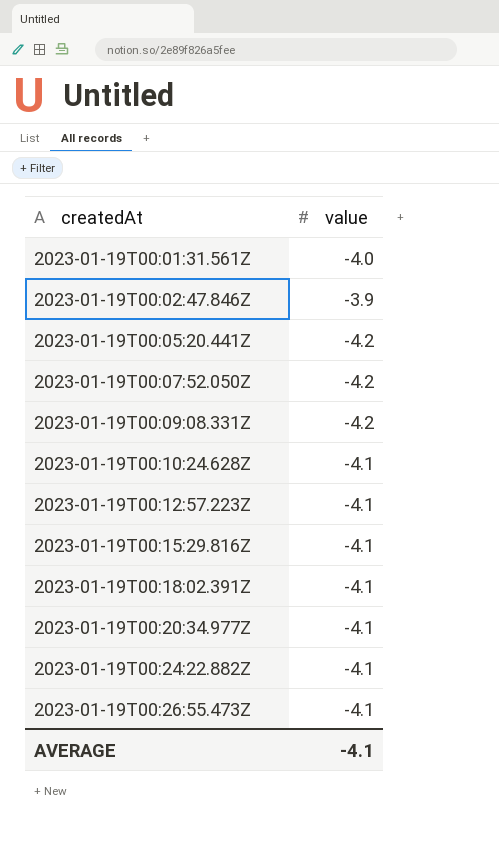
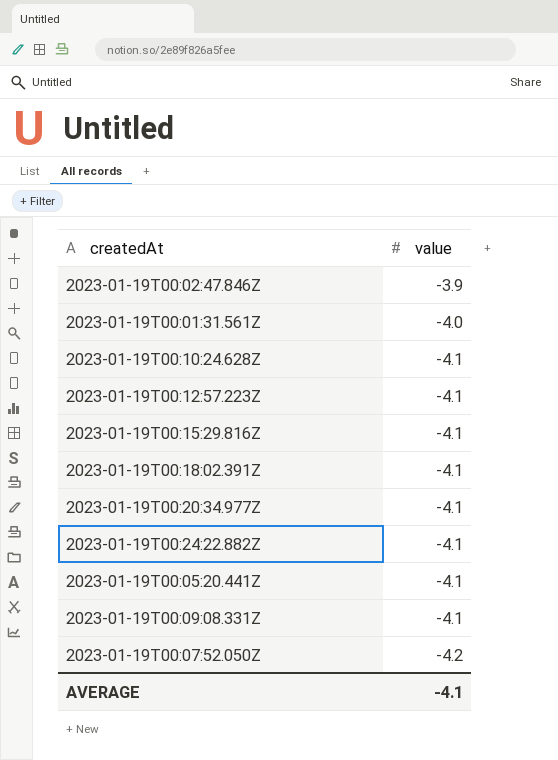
row order: createdAt ascending -> value descending
row 2023-01-19T00:26:55.473Z: -4.1 -> none
2023-01-19T00:05:20.441Z | value: -4.2 -> -4.1
2023-01-19T00:09:08.331Z | value: -4.2 -> -4.1

